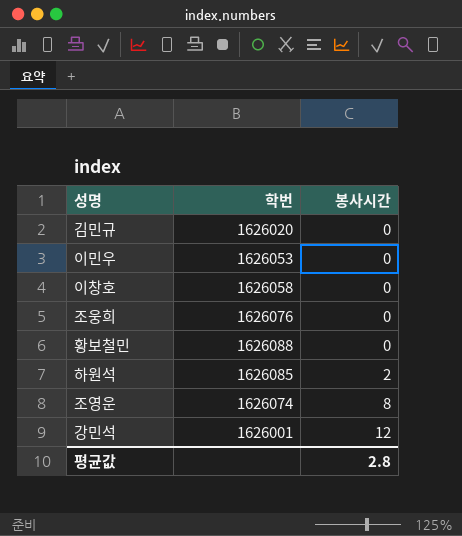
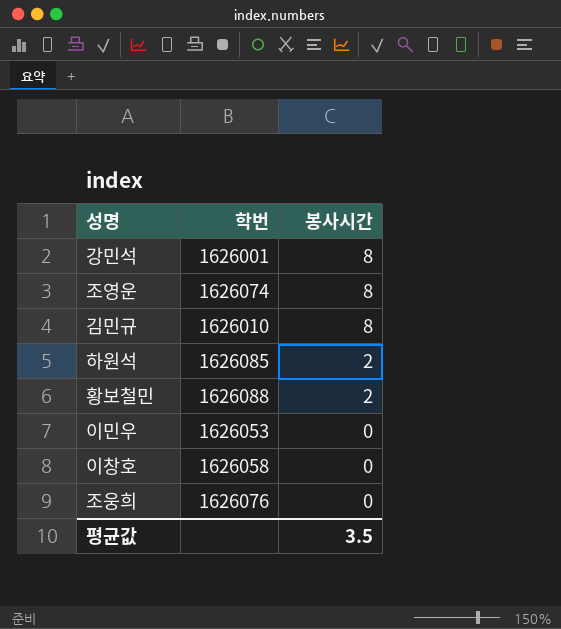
row order: 봉사시간 ascending -> 봉사시간 descending
강민석 | 봉사시간: 12 -> 8
김민규 | 학번: 1626020 -> 1626010
김민규 | 봉사시간: 0 -> 8
황보철민 | 봉사시간: 0 -> 2
평균값 | 봉사시간: 2.8 -> 3.5

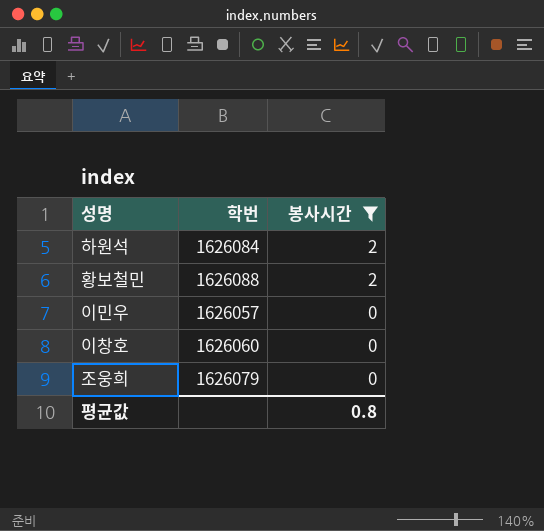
filter: none -> 봉사시간 != 8
하원석 | 학번: 1626085 -> 1626084
이민우 | 학번: 1626053 -> 1626057
이창호 | 학번: 1626058 -> 1626060
조웅희 | 학번: 1626076 -> 1626079
평균값 | 봉사시간: 3.5 -> 0.8

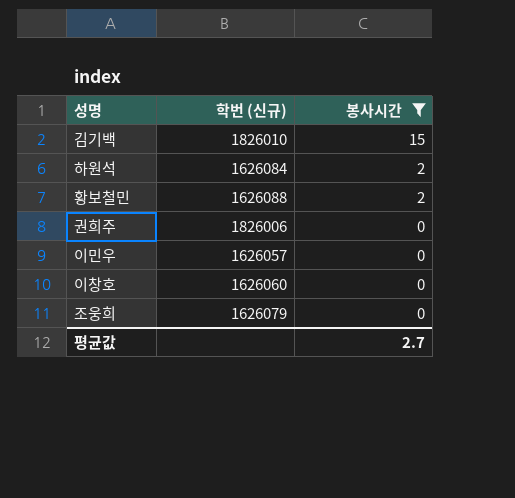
column name: 학번 -> 학번 (신규)
row 김기백: none -> 1826010 | 15
row 권희주: none -> 1826006 | 0
평균값 | 봉사시간: 0.8 -> 2.7

